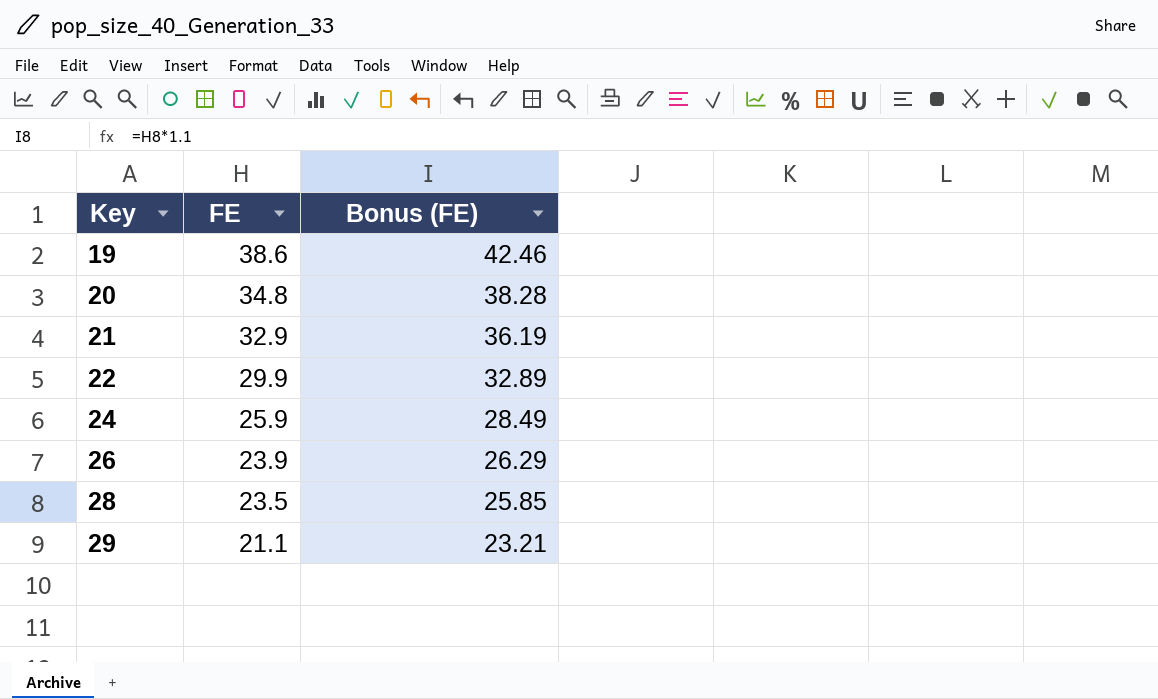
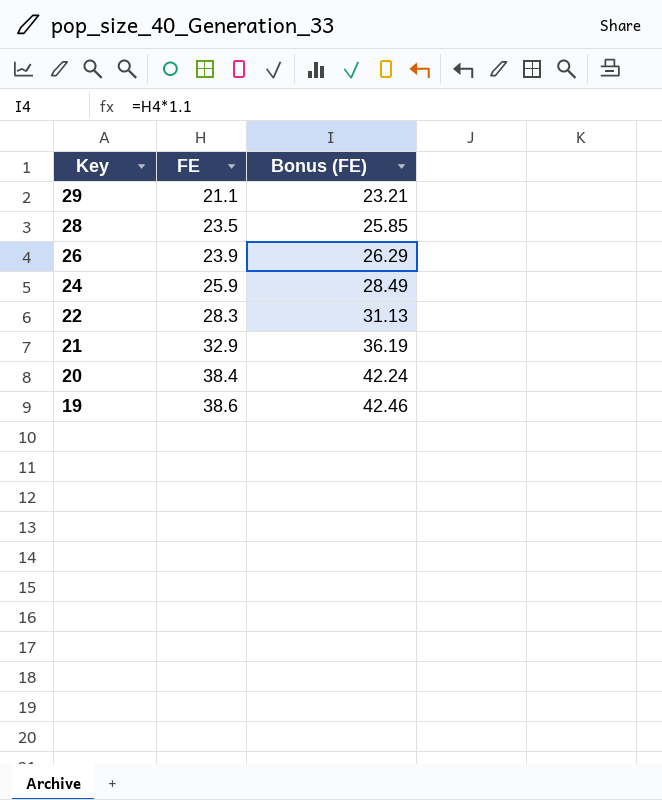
row order: Key ascending -> Key descending
22 | FE: 29.9 -> 28.3
22 | Bonus (FE): 32.89 -> 31.13
20 | FE: 34.8 -> 38.4
20 | Bonus (FE): 38.28 -> 42.24

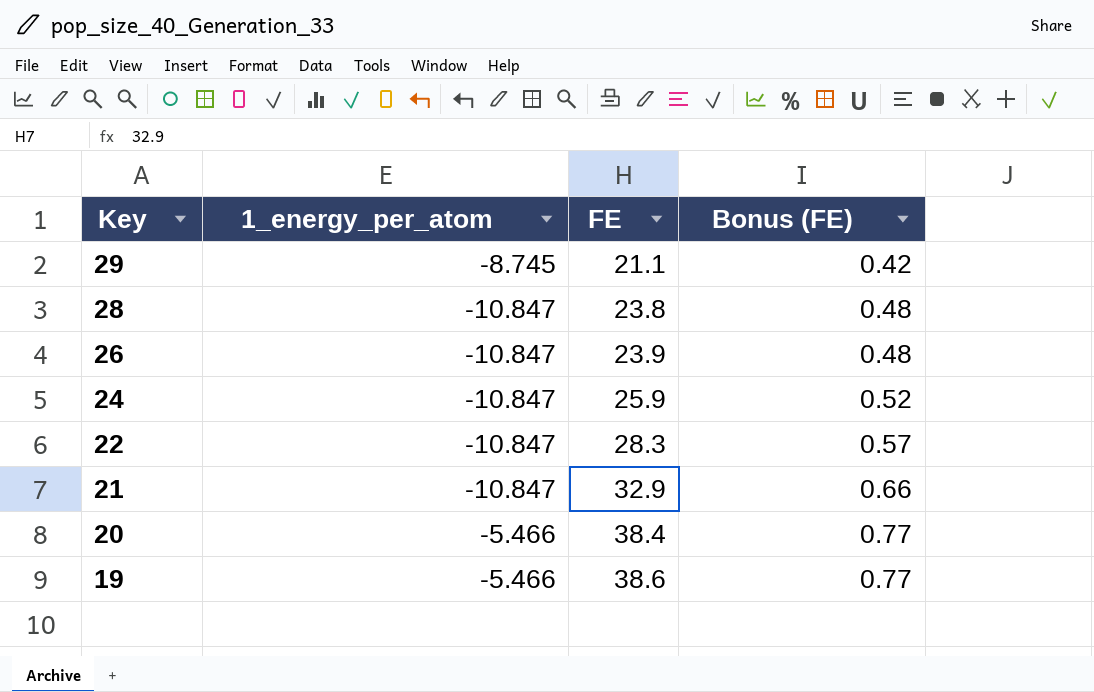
column 1_energy_per_atom | position: none -> 2
column Bonus (FE) | formula: [FE] * 1.1 -> [FE] * 0.02
28 | FE: 23.5 -> 23.8

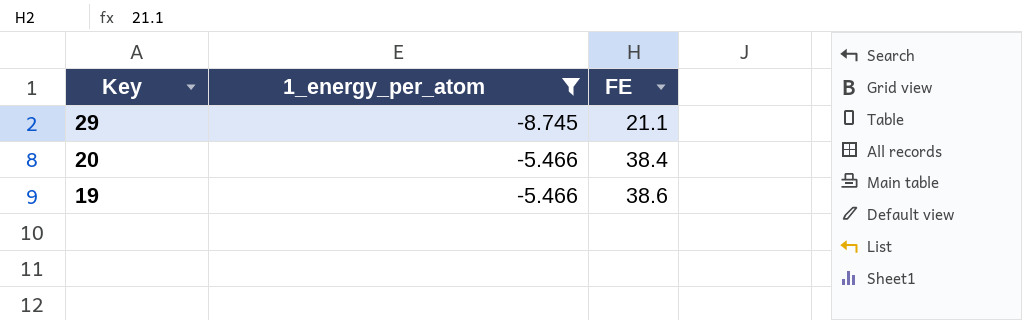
filter: none -> 1_energy_per_atom != -10.847
column Bonus (FE) | formula: [FE] * 0.02 -> none

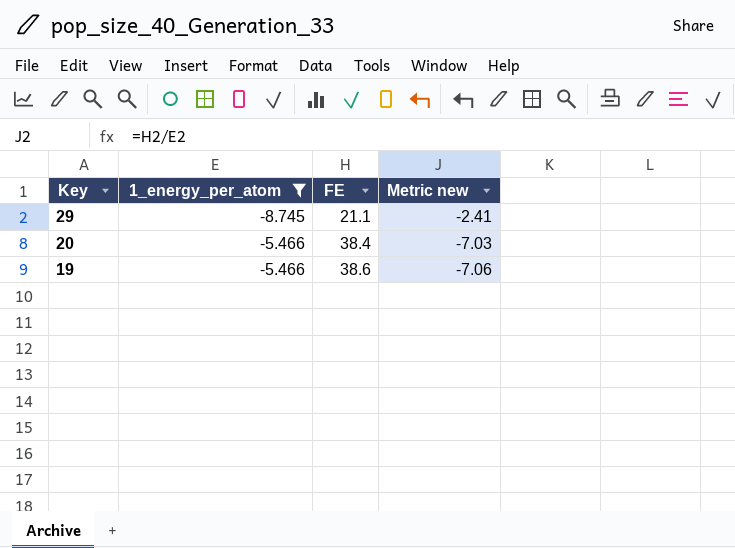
column Metric new | formula: none -> [FE] / [1_energy_per_atom]

